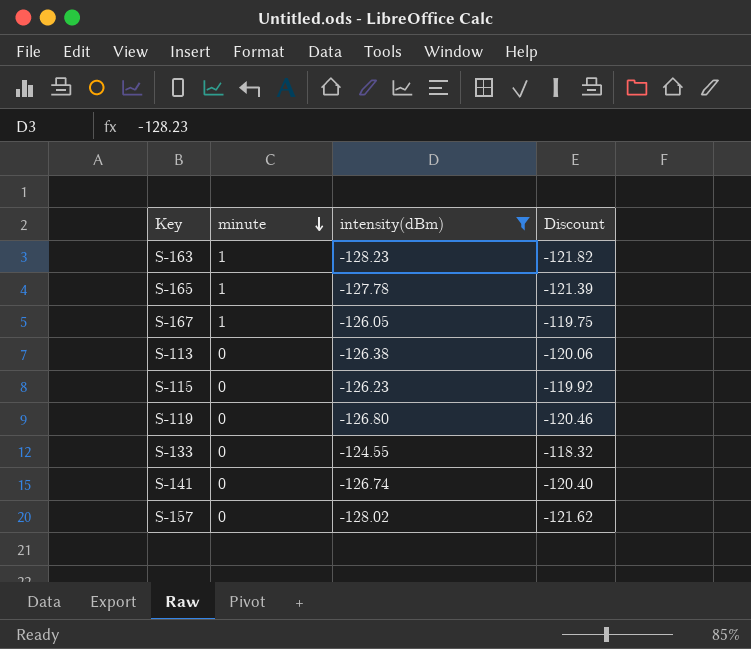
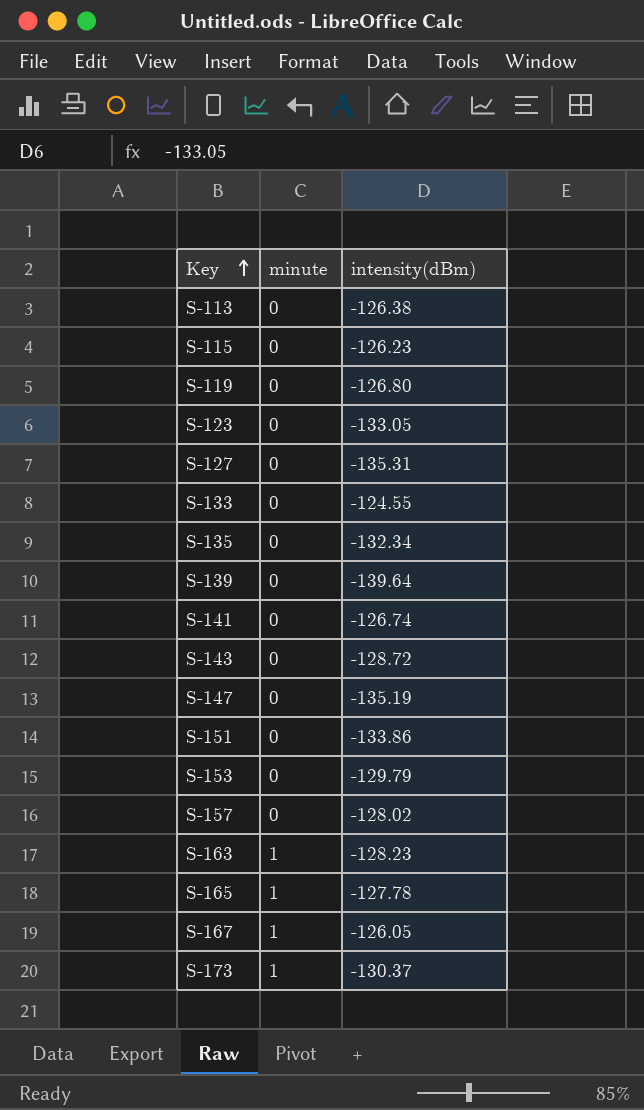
filter: intensity(dBm) >= -128.23 -> none
row order: minute descending -> Key ascending
column Discount | formula: [intensity(dBm)] * 0.95 -> none

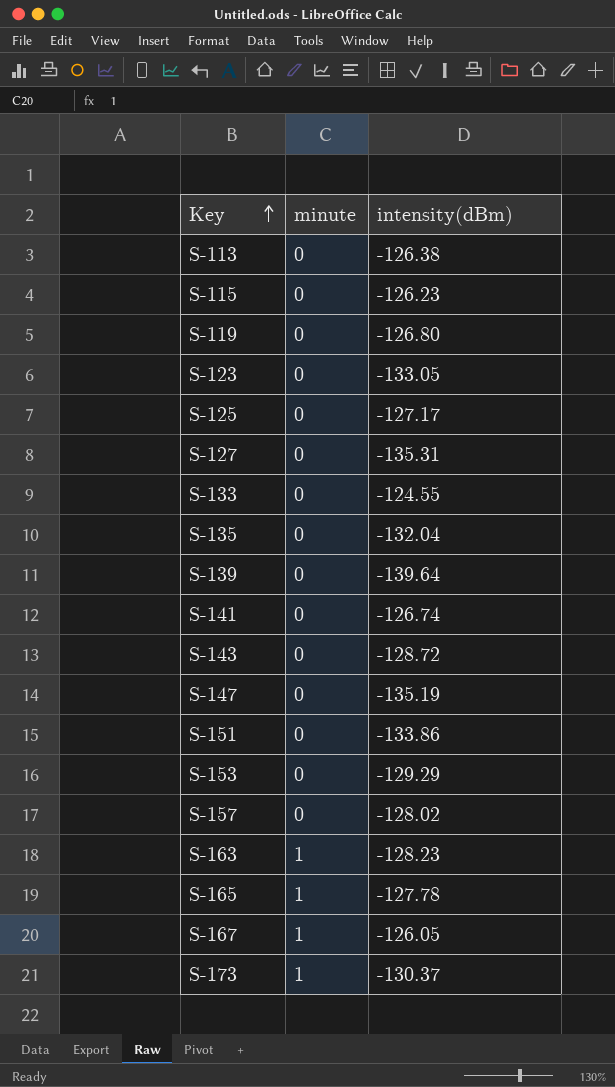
row S-125: none -> 0 | -127.17
S-135 | intensity(dBm): -132.34 -> -132.04
S-153 | intensity(dBm): -129.79 -> -129.29

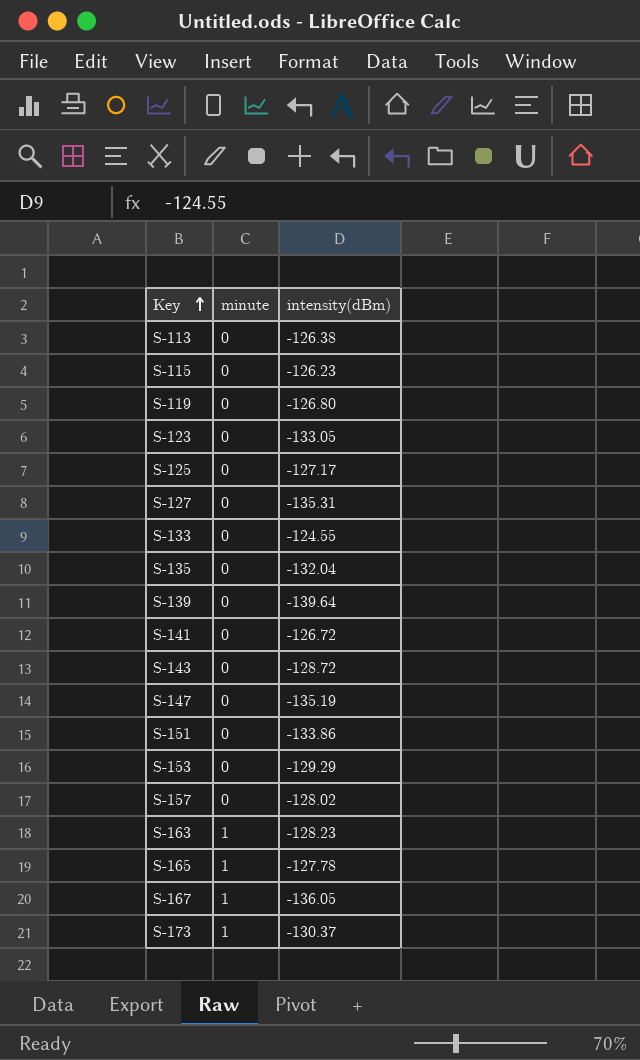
S-141 | intensity(dBm): -126.74 -> -126.72
S-167 | intensity(dBm): -126.05 -> -136.05

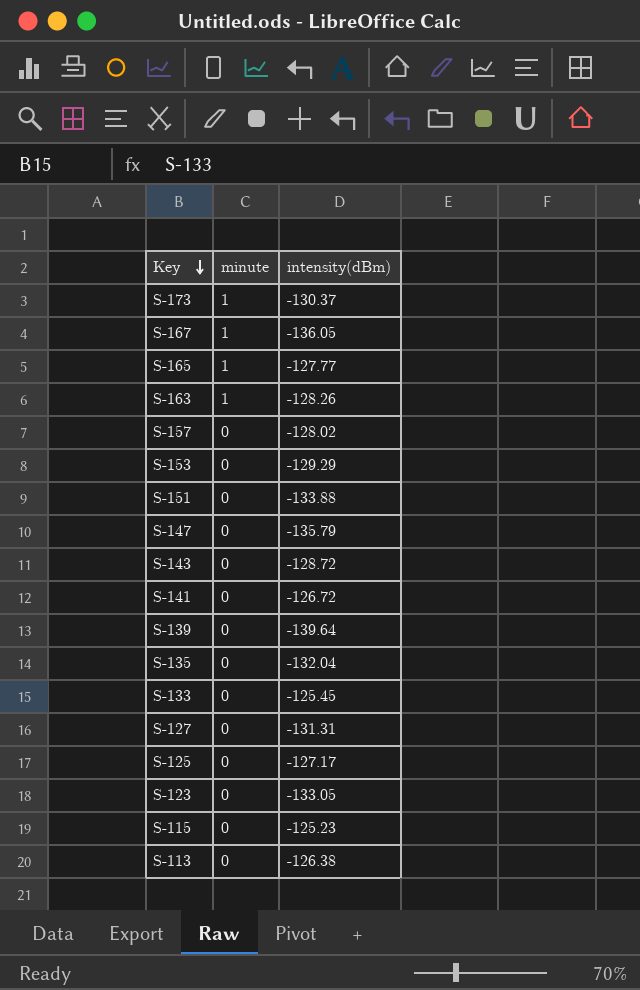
row order: Key ascending -> Key descending
row S-119: 0 | -126.80 -> none
S-165 | intensity(dBm): -127.78 -> -127.77
S-163 | intensity(dBm): -128.23 -> -128.26
S-151 | intensity(dBm): -133.86 -> -133.88
S-147 | intensity(dBm): -135.19 -> -135.79
S-133 | intensity(dBm): -124.55 -> -125.45
S-127 | intensity(dBm): -135.31 -> -131.31
S-115 | intensity(dBm): -126.23 -> -125.23

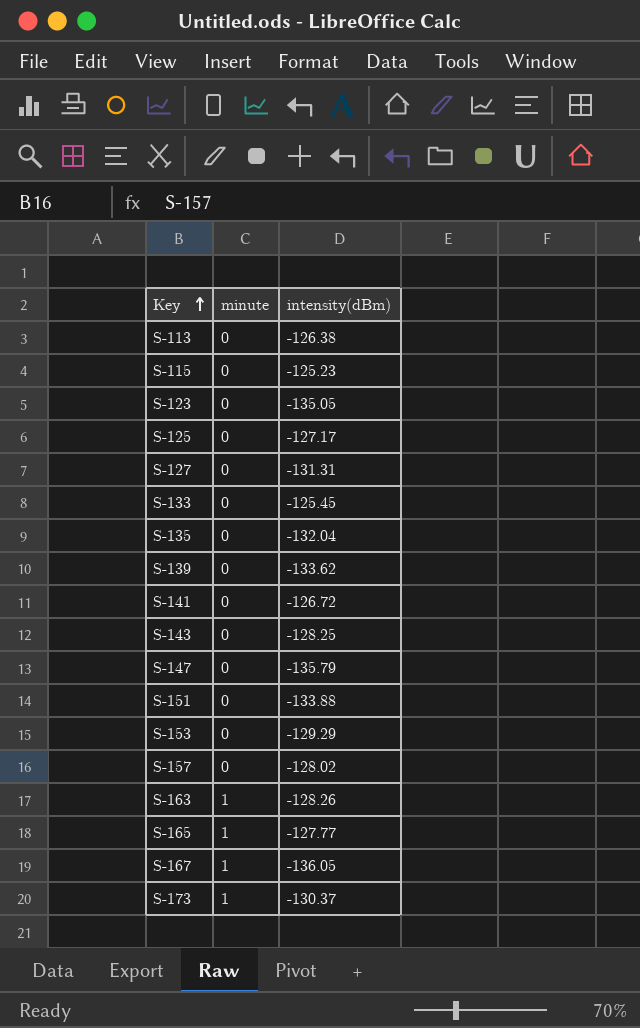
row order: Key descending -> Key ascending
S-123 | intensity(dBm): -133.05 -> -135.05
S-139 | intensity(dBm): -139.64 -> -133.62
S-143 | intensity(dBm): -128.72 -> -128.25

